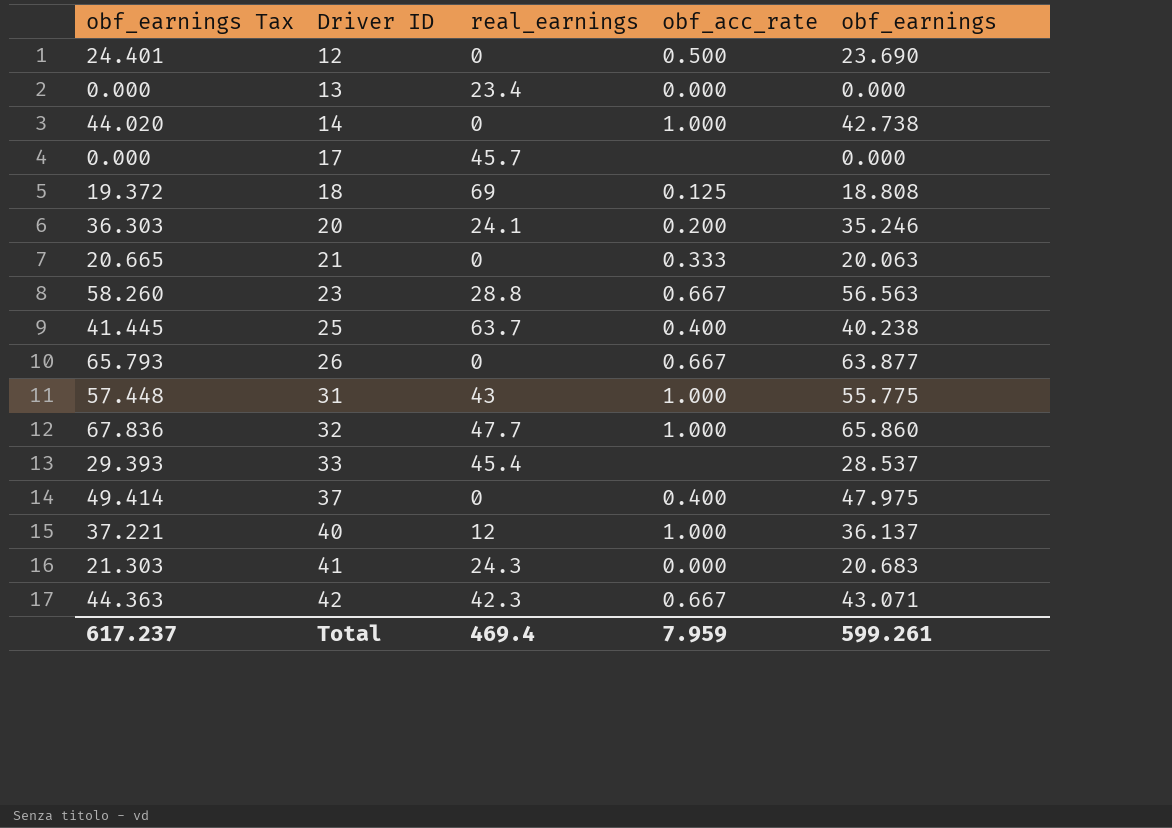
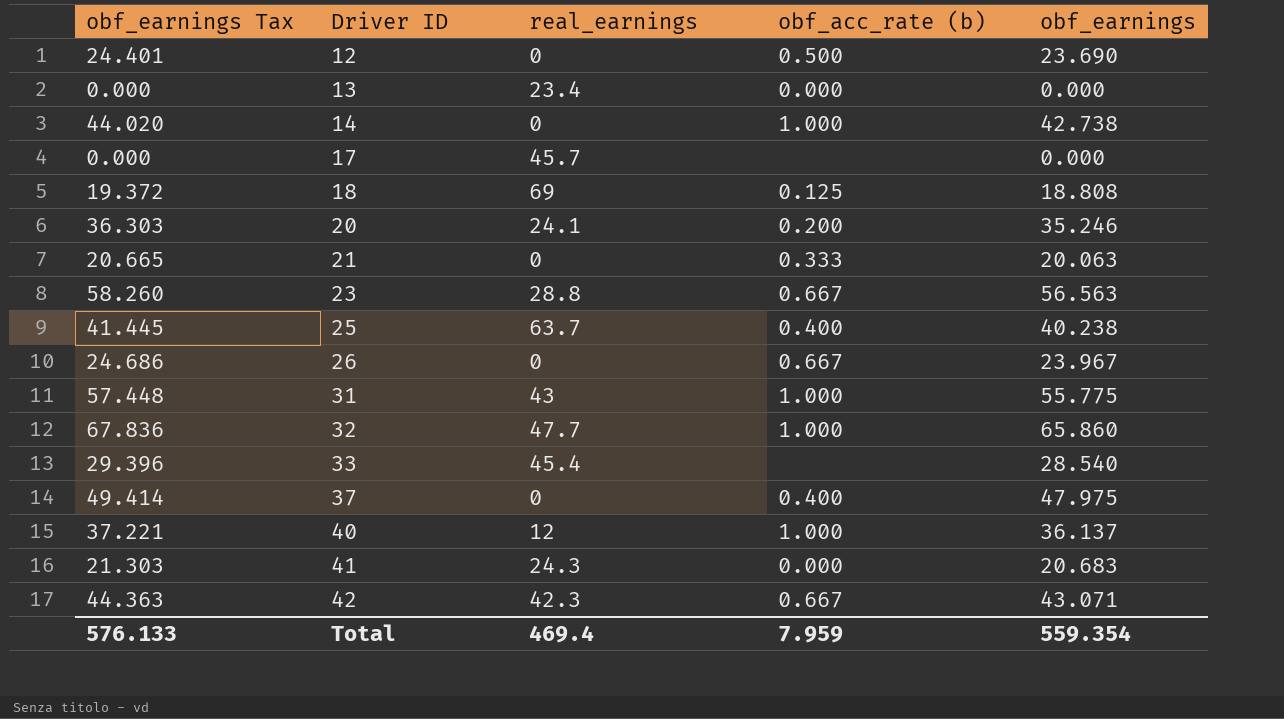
column name: obf_acc_rate -> obf_acc_rate (b)
26 | obf_earnings Tax: 65.793 -> 24.686
26 | obf_earnings: 63.877 -> 23.967
33 | obf_earnings Tax: 29.393 -> 29.396
33 | obf_earnings: 28.537 -> 28.540
Total | obf_earnings Tax: 617.237 -> 576.133
Total | obf_earnings: 599.261 -> 559.354

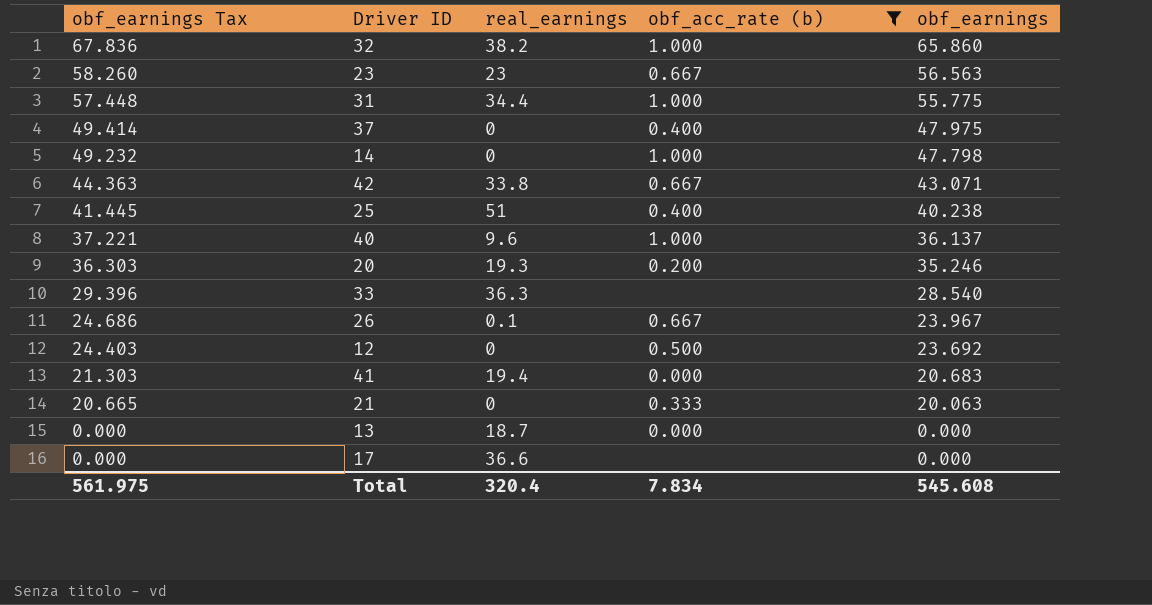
filter: none -> obf_acc_rate (b) != 0.125
row order: Driver ID ascending -> obf_earnings Tax descending
32 | real_earnings: 47.7 -> 38.2
23 | real_earnings: 28.8 -> 23
31 | real_earnings: 43 -> 34.4
14 | obf_earnings Tax: 44.020 -> 49.232
14 | obf_earnings: 42.738 -> 47.798
42 | real_earnings: 42.3 -> 33.8
25 | real_earnings: 63.7 -> 51
40 | real_earnings: 12 -> 9.6
20 | real_earnings: 24.1 -> 19.3
33 | real_earnings: 45.4 -> 36.3
26 | real_earnings: 0 -> 0.1
12 | obf_earnings Tax: 24.401 -> 24.403
12 | obf_earnings: 23.690 -> 23.692
41 | real_earnings: 24.3 -> 19.4
13 | real_earnings: 23.4 -> 18.7
17 | real_earnings: 45.7 -> 36.6
Total | obf_earnings Tax: 576.133 -> 561.975
Total | real_earnings: 469.4 -> 320.4
Total | obf_acc_rate (b): 7.959 -> 7.834
Total | obf_earnings: 559.354 -> 545.608

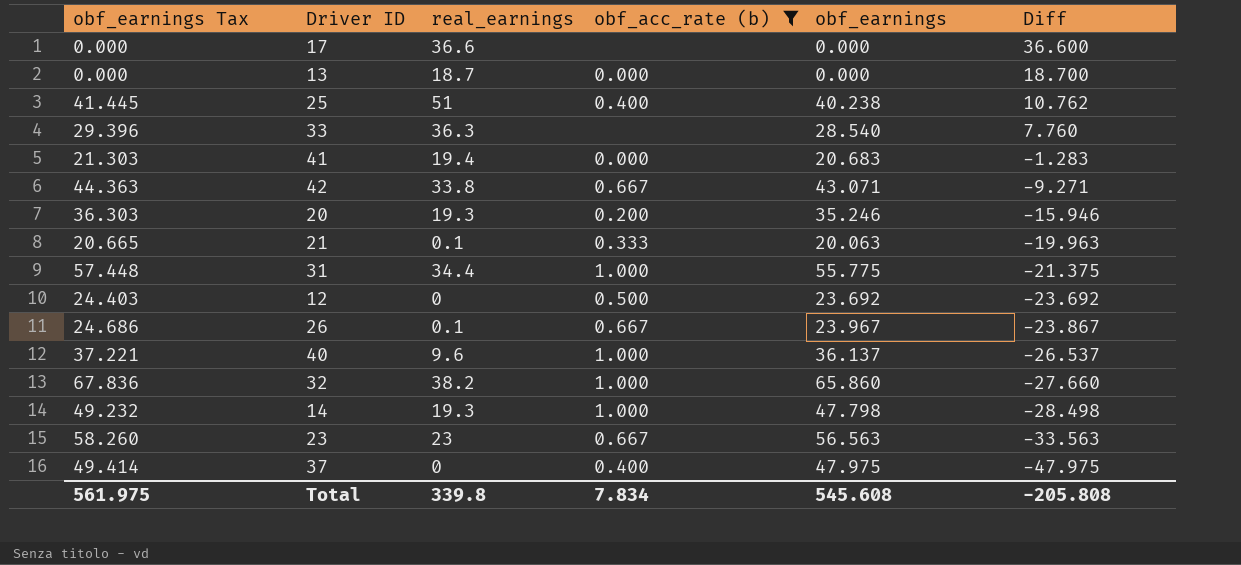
row order: obf_earnings Tax descending -> Diff descending
column Diff | formula: none -> [real_earnings] - [obf_earnings]
21 | real_earnings: 0 -> 0.1
14 | real_earnings: 0 -> 19.3
Total | real_earnings: 320.4 -> 339.8

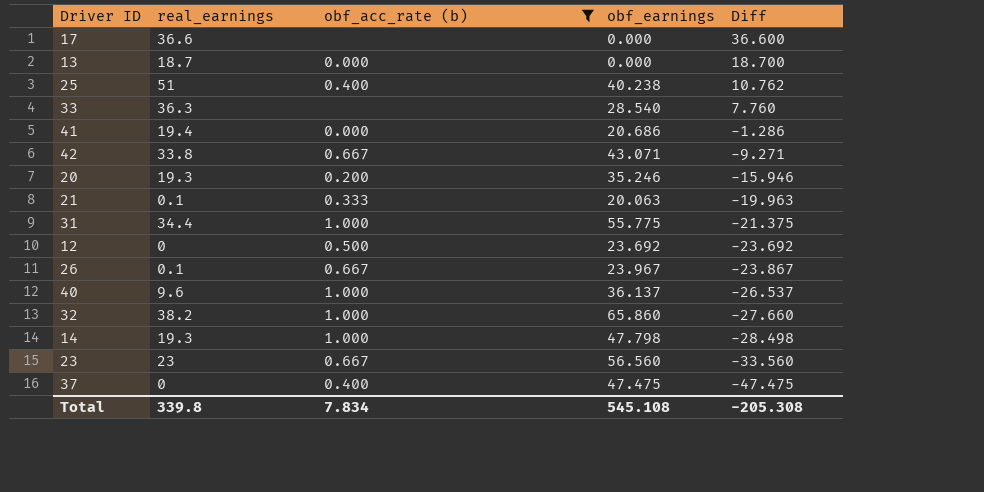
column obf_earnings Tax | formula: [obf_earnings] * 1.03 -> none
41 | obf_earnings: 20.683 -> 20.686
41 | Diff: -1.283 -> -1.286
23 | obf_earnings: 56.563 -> 56.560
23 | Diff: -33.563 -> -33.560
37 | obf_earnings: 47.975 -> 47.475
37 | Diff: -47.975 -> -47.475
Total | obf_earnings: 545.608 -> 545.108
Total | Diff: -205.808 -> -205.308

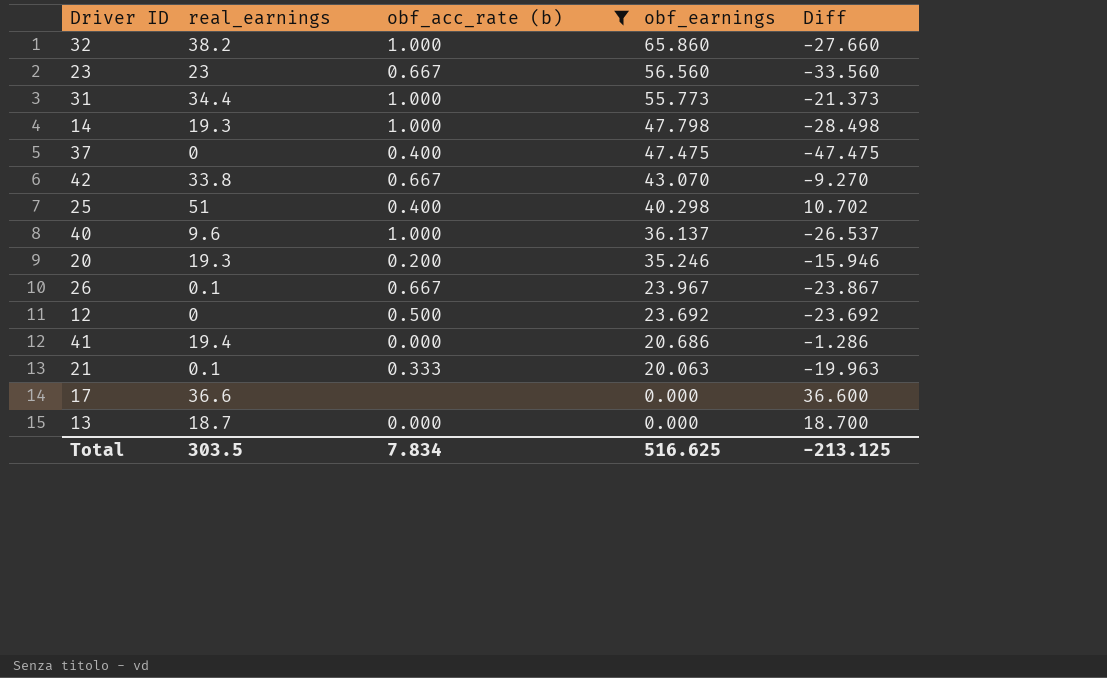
row order: Diff descending -> obf_earnings descending
row 33: 36.3 | none | 28.540 | 7.760 -> none
31 | obf_earnings: 55.775 -> 55.773
31 | Diff: -21.375 -> -21.373
42 | obf_earnings: 43.071 -> 43.070
42 | Diff: -9.271 -> -9.270
25 | obf_earnings: 40.238 -> 40.298
25 | Diff: 10.762 -> 10.702
Total | real_earnings: 339.8 -> 303.5
Total | obf_earnings: 545.108 -> 516.625
Total | Diff: -205.308 -> -213.125

